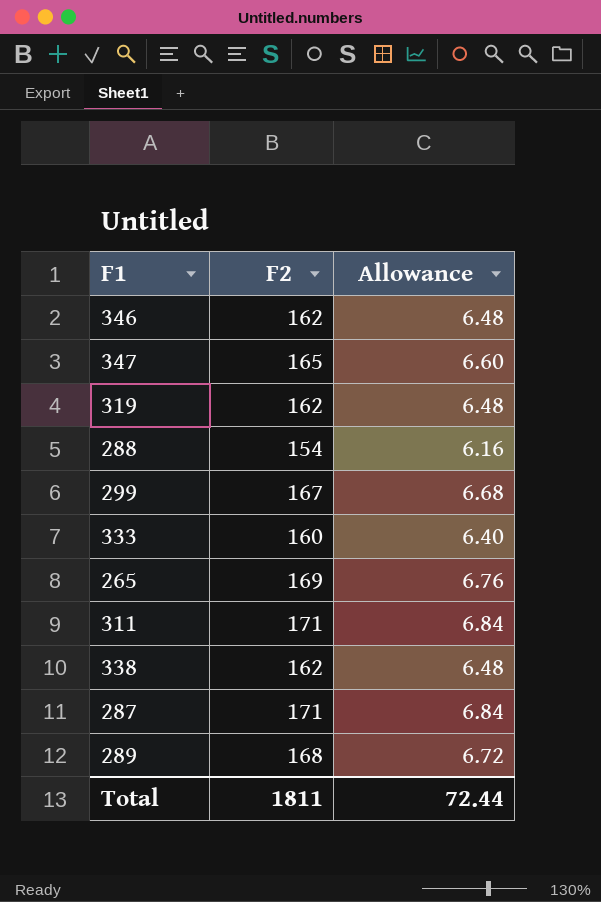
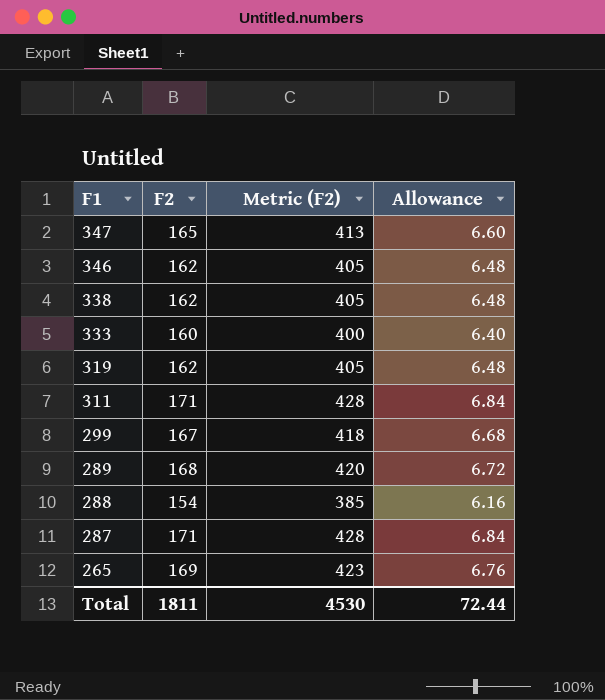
row order: none -> F1 descending
column Metric (F2) | formula: none -> [F2] * 2.5

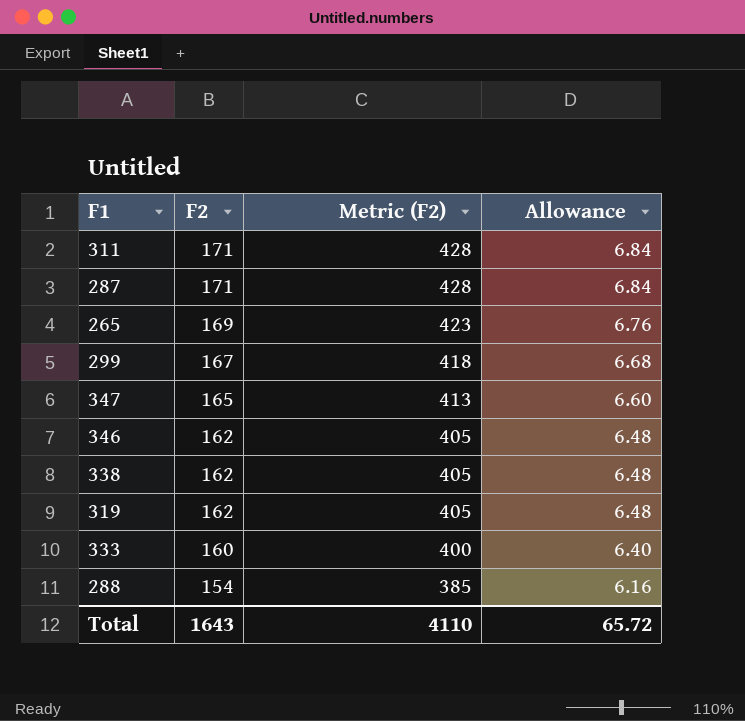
row order: F1 descending -> F2 descending
row 289: 168 | 420 | 6.72 -> none
Total | F2: 1811 -> 1643
Total | Metric (F2): 4530 -> 4110
Total | Allowance: 72.44 -> 65.72

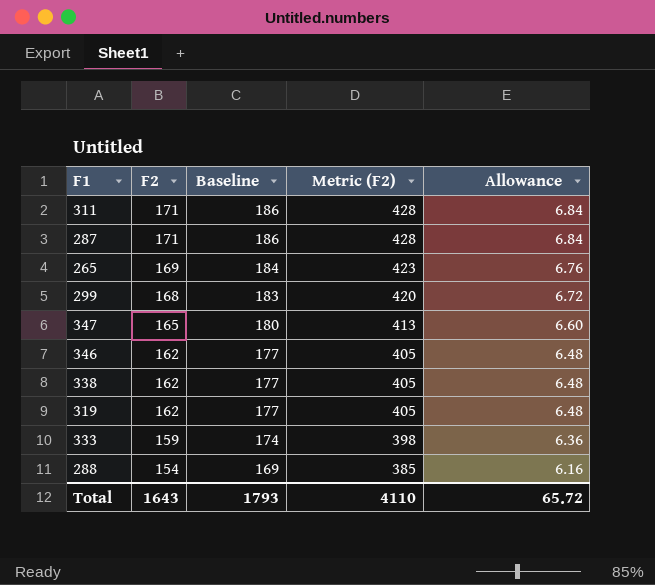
column Baseline | formula: none -> [F2] + 15
299 | F2: 167 -> 168
299 | Metric (F2): 418 -> 420
299 | Allowance: 6.68 -> 6.72
333 | F2: 160 -> 159
333 | Metric (F2): 400 -> 398
333 | Allowance: 6.40 -> 6.36

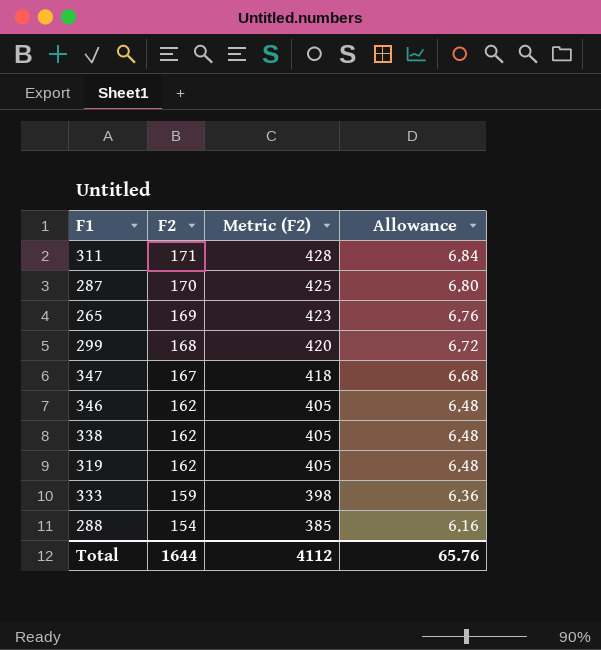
column Baseline | formula: [F2] + 15 -> none
287 | F2: 171 -> 170
287 | Metric (F2): 428 -> 425
287 | Allowance: 6.84 -> 6.80
347 | F2: 165 -> 167
347 | Metric (F2): 413 -> 418
347 | Allowance: 6.60 -> 6.68
Total | F2: 1643 -> 1644
Total | Metric (F2): 4110 -> 4112
Total | Allowance: 65.72 -> 65.76

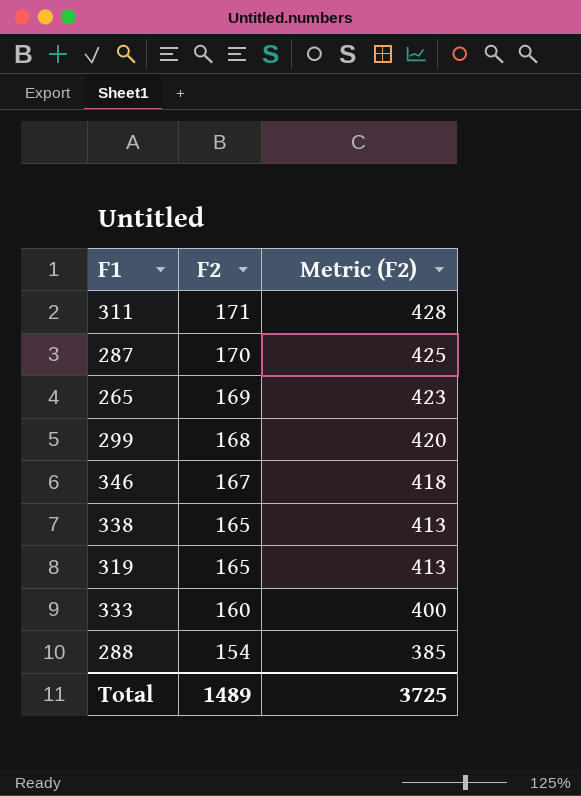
column Allowance | formula: [F2] * 0.04 -> none
row 347: 167 | 418 | 6.68 -> none
346 | F2: 162 -> 167
346 | Metric (F2): 405 -> 418
338 | F2: 162 -> 165
338 | Metric (F2): 405 -> 413
319 | F2: 162 -> 165
319 | Metric (F2): 405 -> 413
333 | F2: 159 -> 160
333 | Metric (F2): 398 -> 400
Total | F2: 1644 -> 1489
Total | Metric (F2): 4112 -> 3725

